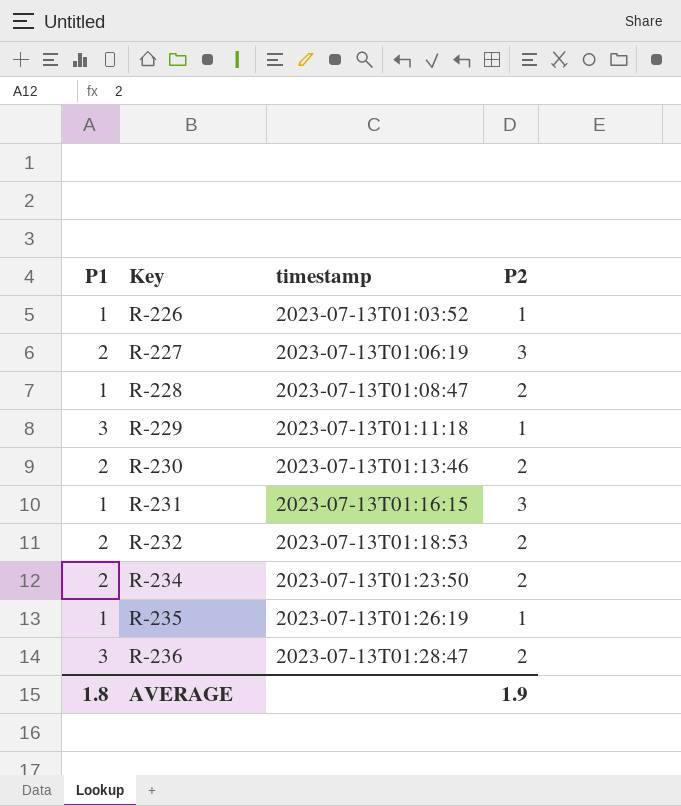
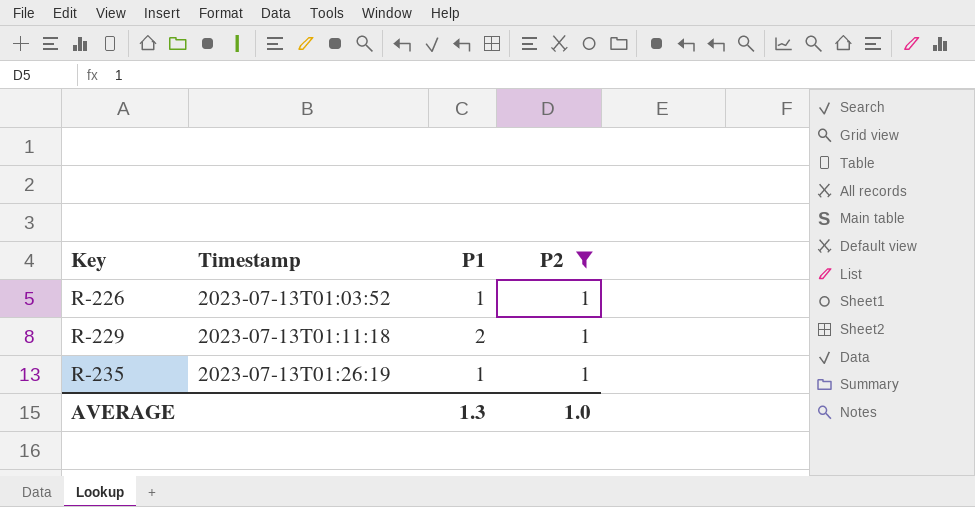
filter: none -> P2 = 1
column name: timestamp -> Timestamp
column P1 | position: 1 -> 3
R-229 | P1: 3 -> 2
AVERAGE | P1: 1.8 -> 1.3
AVERAGE | P2: 1.9 -> 1.0

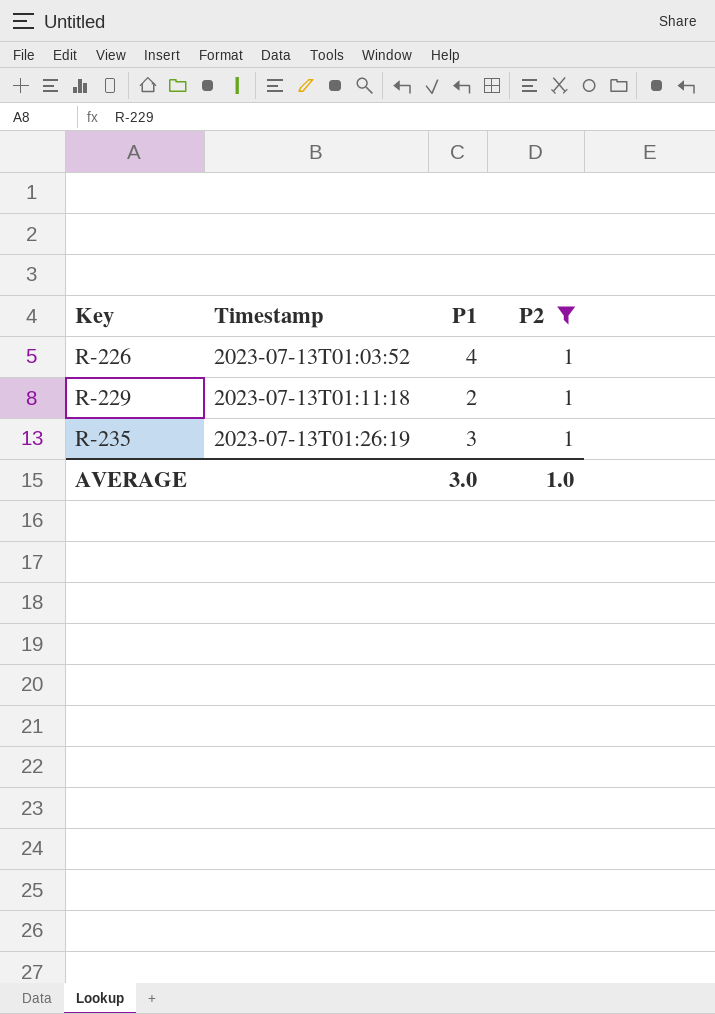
R-226 | P1: 1 -> 4
R-235 | P1: 1 -> 3
AVERAGE | P1: 1.3 -> 3.0

